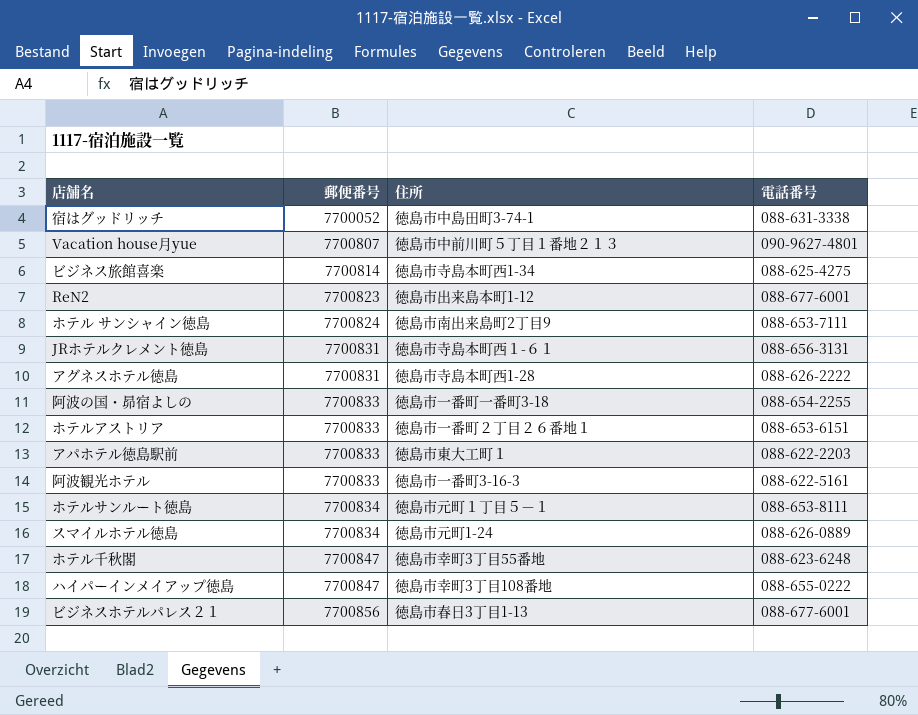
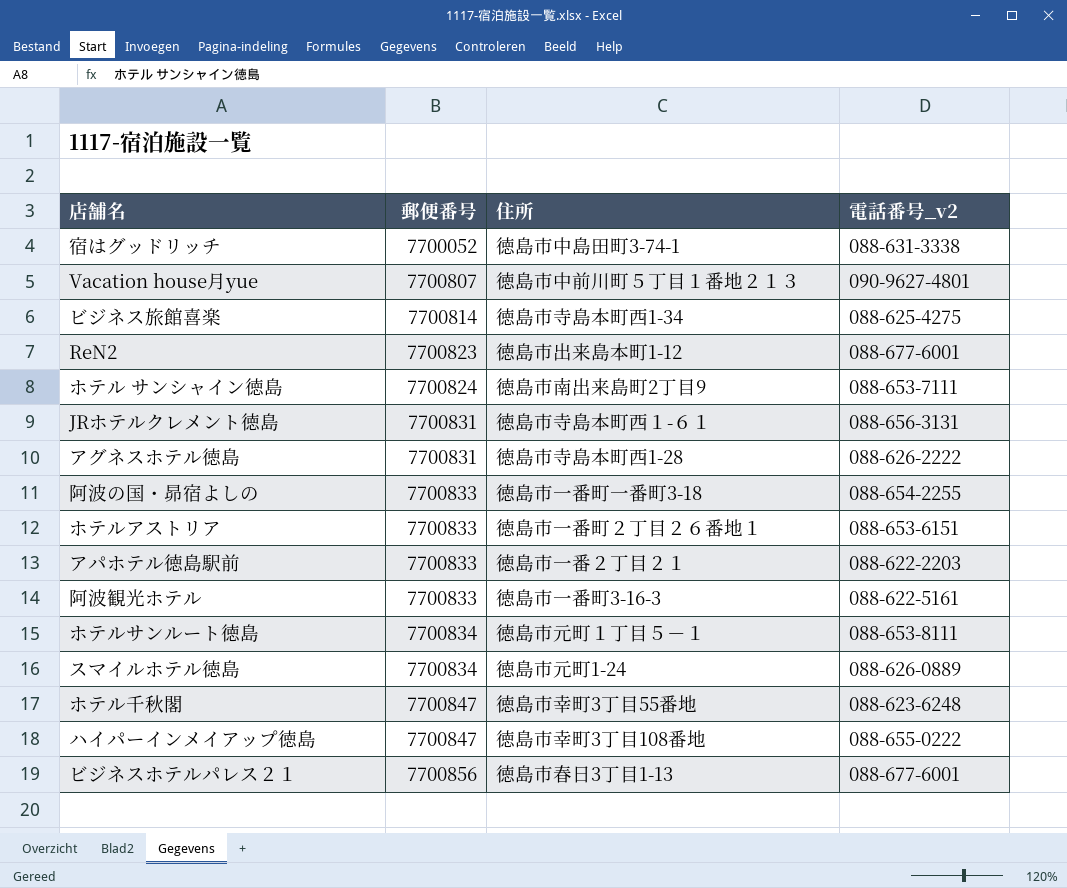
column name: 電話番号 -> 電話番号_v2
アパホテル徳島駅前 | 住所: 徳島市東大工町１ -> 徳島市一番２丁目２１

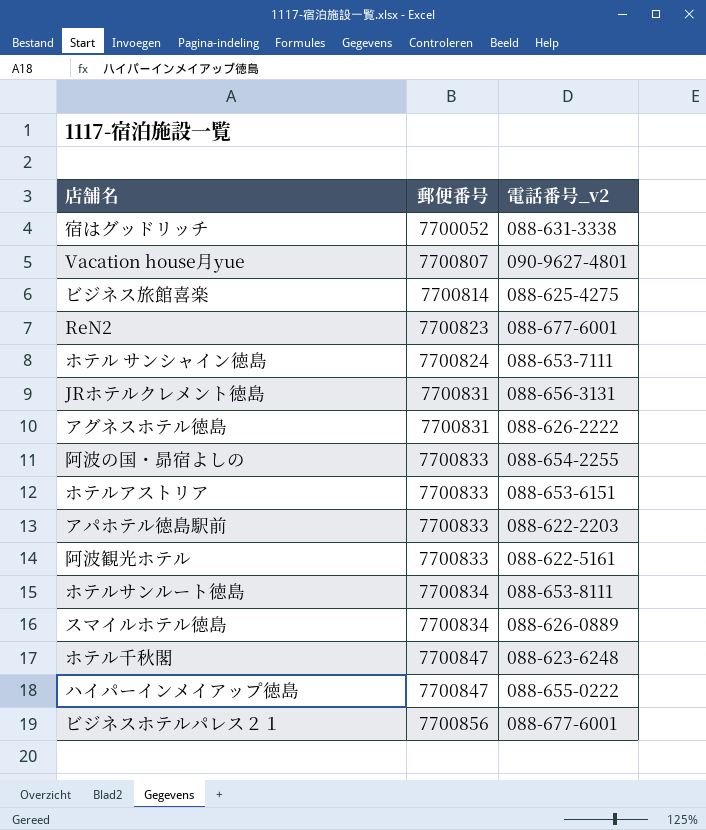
column 住所 | position: 3 -> none

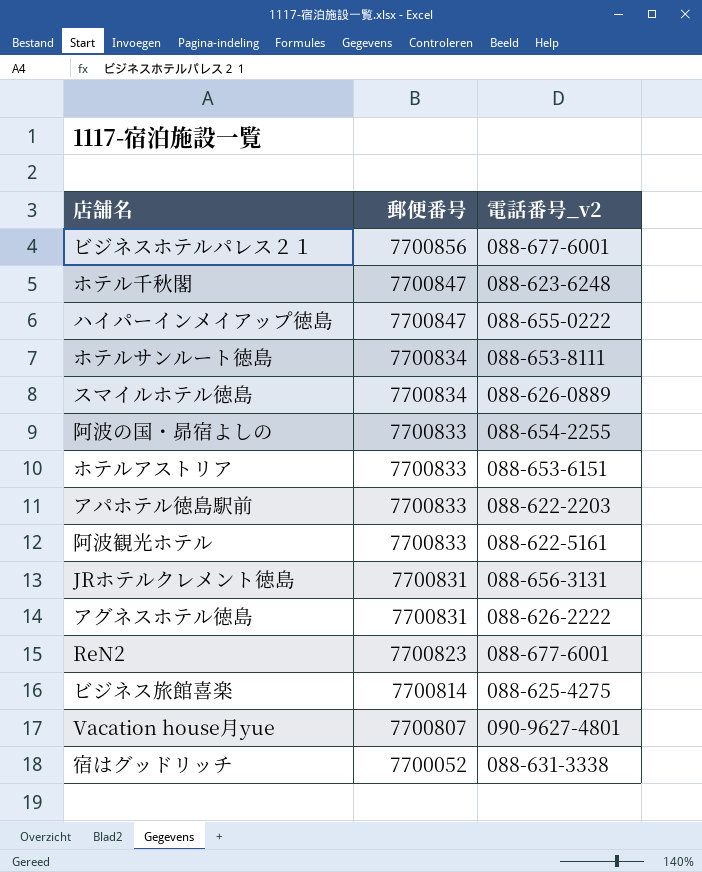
row order: 郵便番号 ascending -> 郵便番号 descending
row ホテル サンシャイン徳島: 7700824 | 088-653-7111 -> none

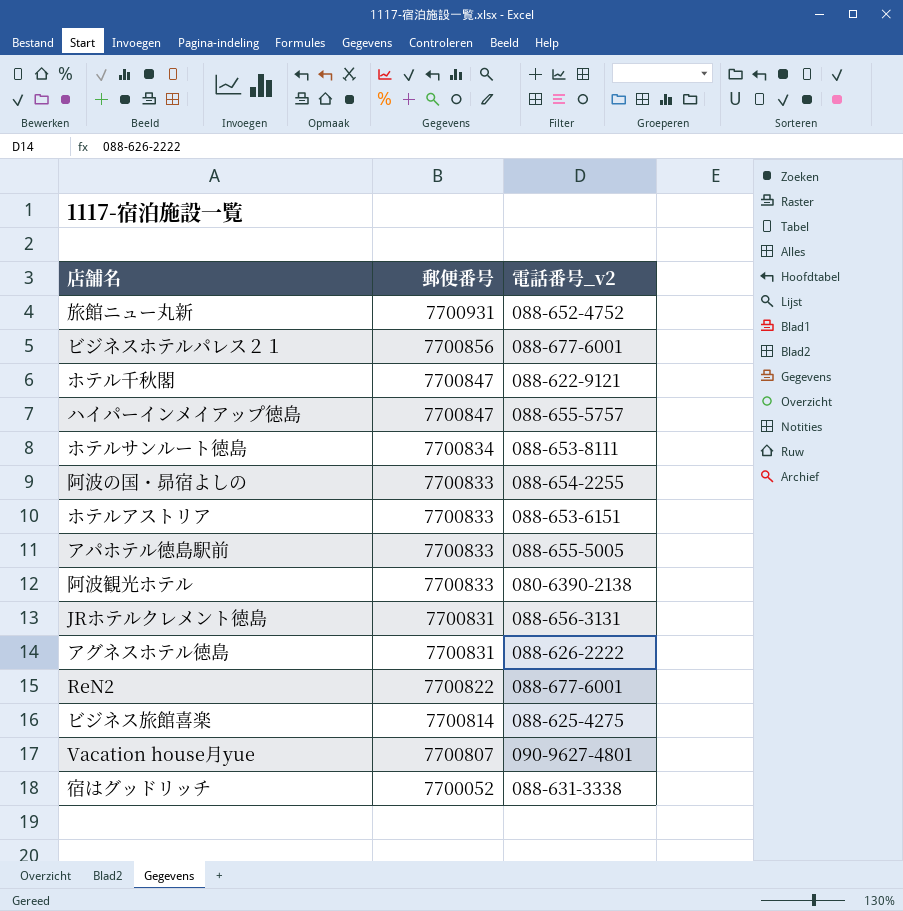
row スマイルホテル徳島: 7700834 | 088-626-0889 -> none
row 旅館ニュー丸新: none -> 7700931 | 088-652-4752
ホテル千秋閣 | 電話番号_v2: 088-623-6248 -> 088-622-9121
ハイパーインメイアップ徳島 | 電話番号_v2: 088-655-0222 -> 088-655-5757
アパホテル徳島駅前 | 電話番号_v2: 088-622-2203 -> 088-655-5005
阿波観光ホテル | 電話番号_v2: 088-622-5161 -> 080-6390-2138
ReN2 | 郵便番号: 7700823 -> 7700822

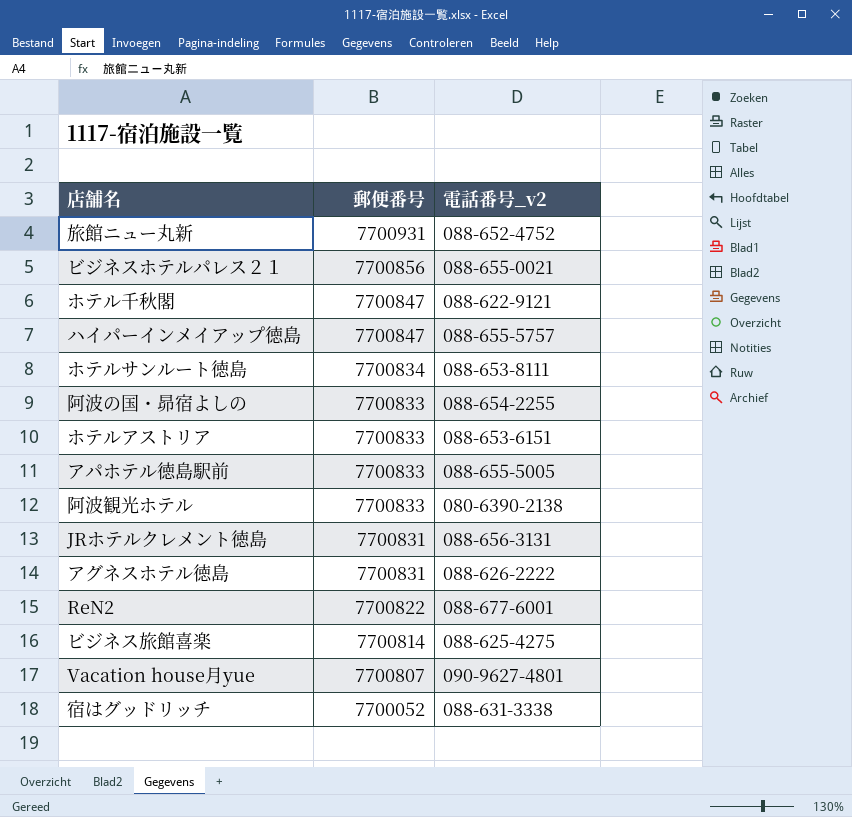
ビジネスホテルパレス２１ | 電話番号_v2: 088-677-6001 -> 088-655-0021

